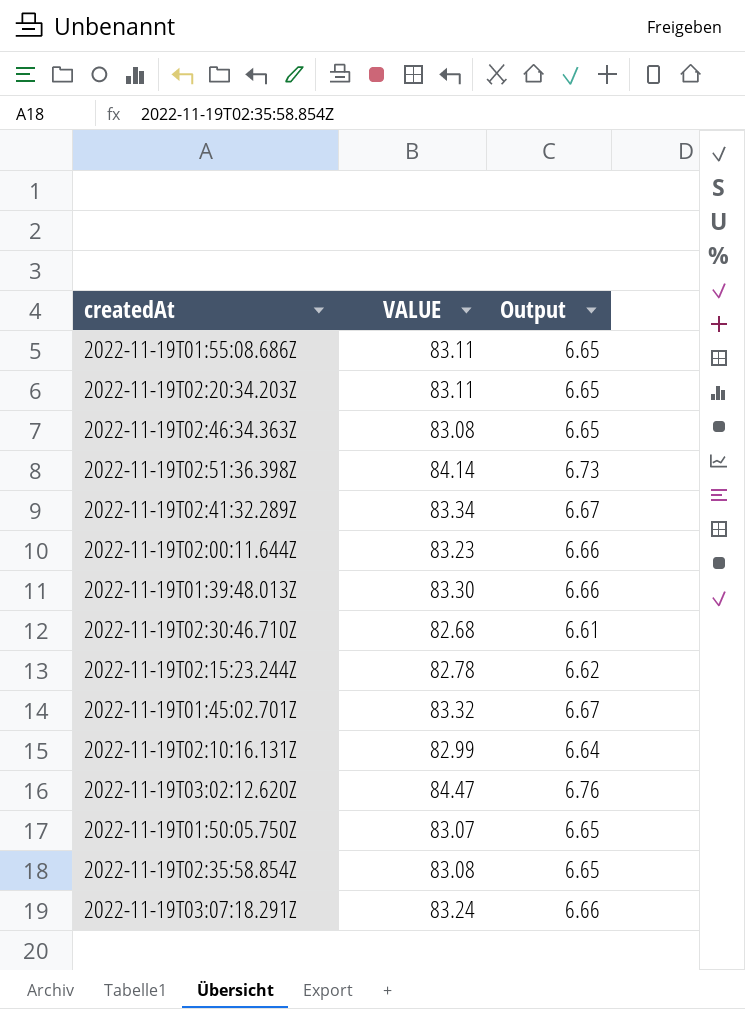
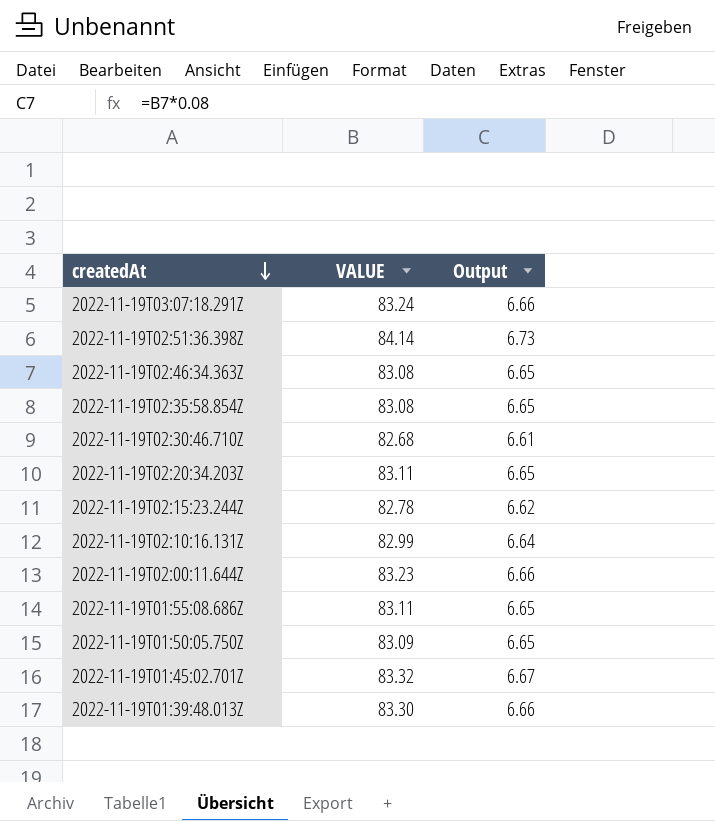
row order: none -> createdAt descending
row 2022-11-19T02:41:32.289Z: 83.34 | 6.67 -> none
row 2022-11-19T03:02:12.620Z: 84.47 | 6.76 -> none
2022-11-19T01:50:05.750Z | VALUE: 83.07 -> 83.09

